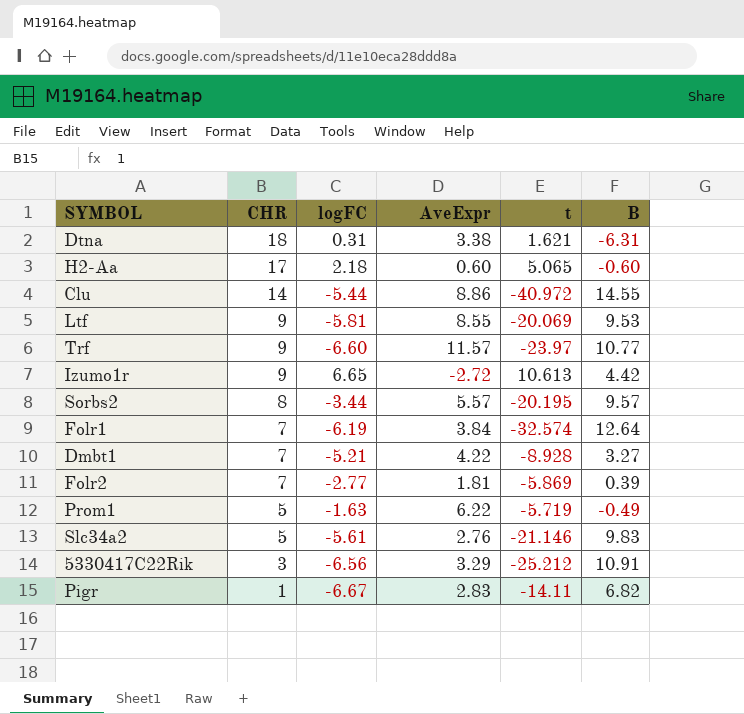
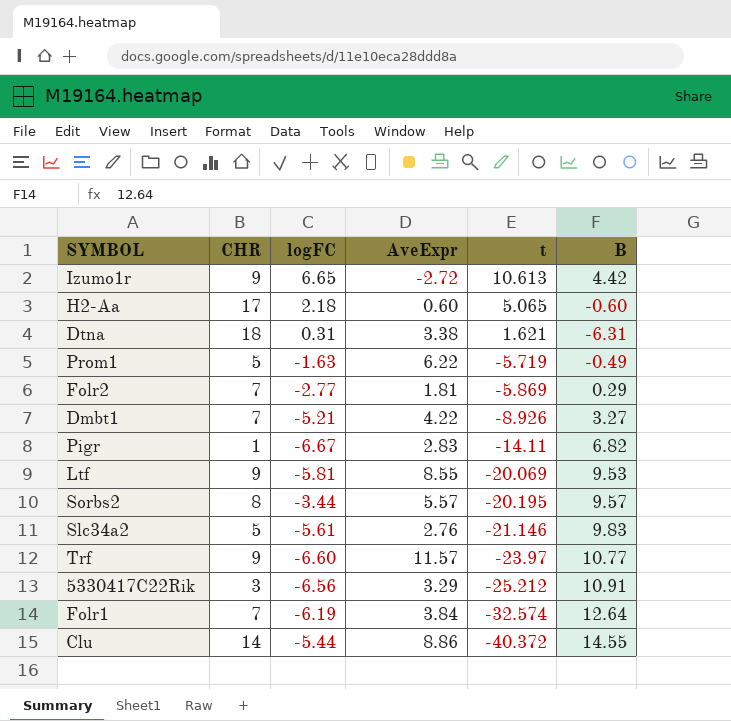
row order: CHR descending -> t descending
Folr2 | B: 0.39 -> 0.29
Dmbt1 | t: -8.928 -> -8.926
Clu | t: -40.972 -> -40.372

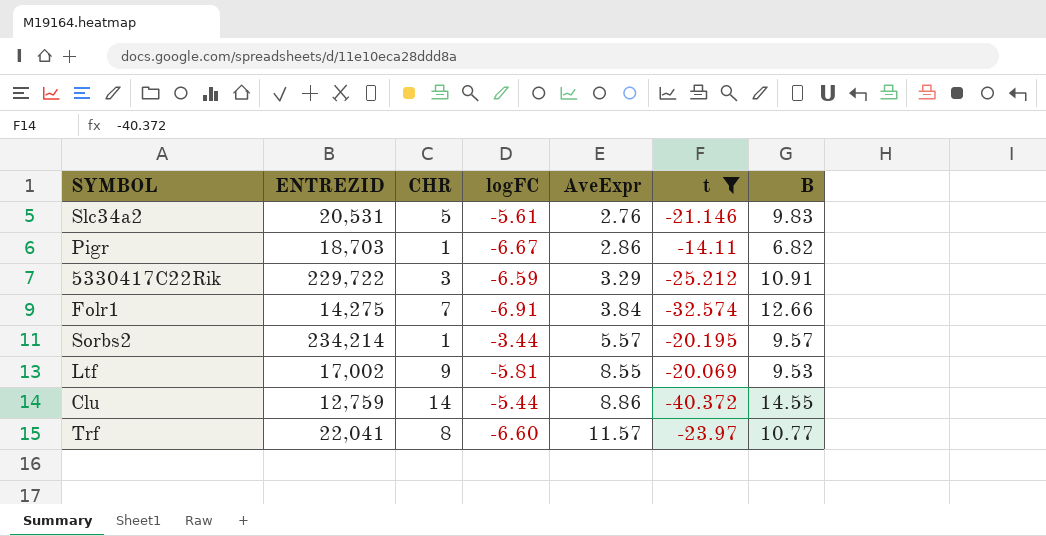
filter: none -> t <= -14.11
row order: t descending -> AveExpr ascending
column ENTREZID | position: none -> 2
Pigr | AveExpr: 2.83 -> 2.86
5330417C22Rik | logFC: -6.56 -> -6.59
Folr1 | logFC: -6.19 -> -6.91
Folr1 | B: 12.64 -> 12.66
Sorbs2 | CHR: 8 -> 1
Trf | CHR: 9 -> 8

